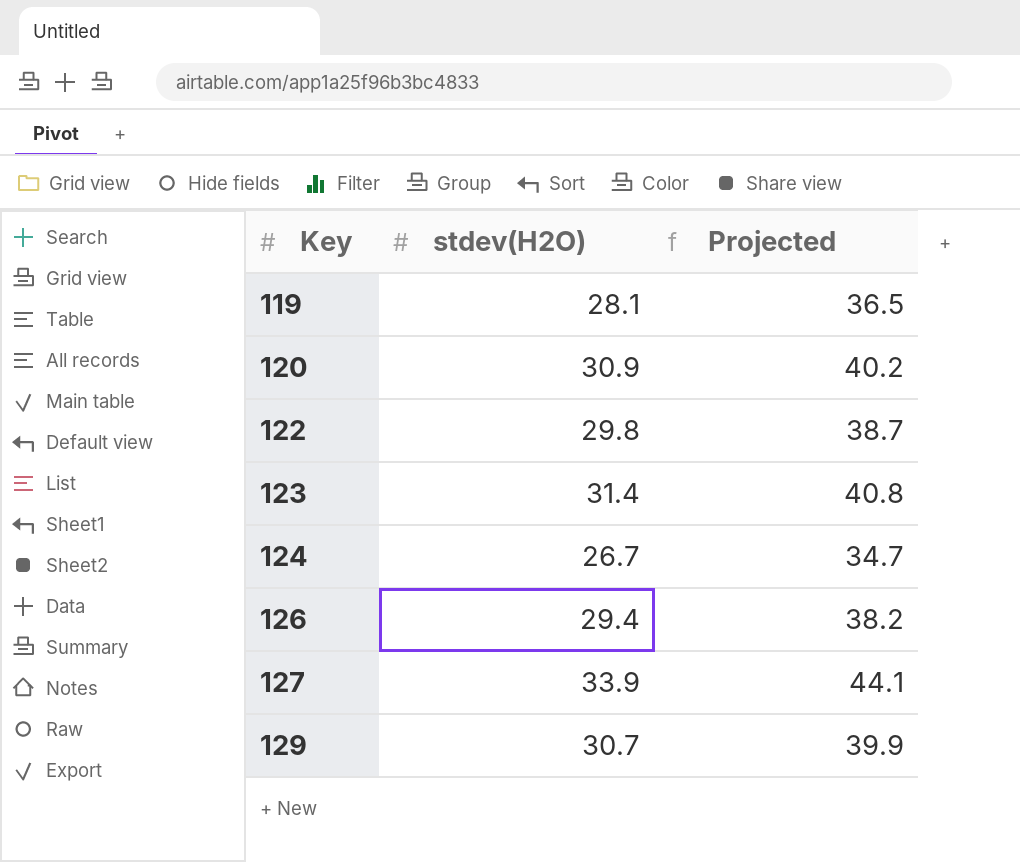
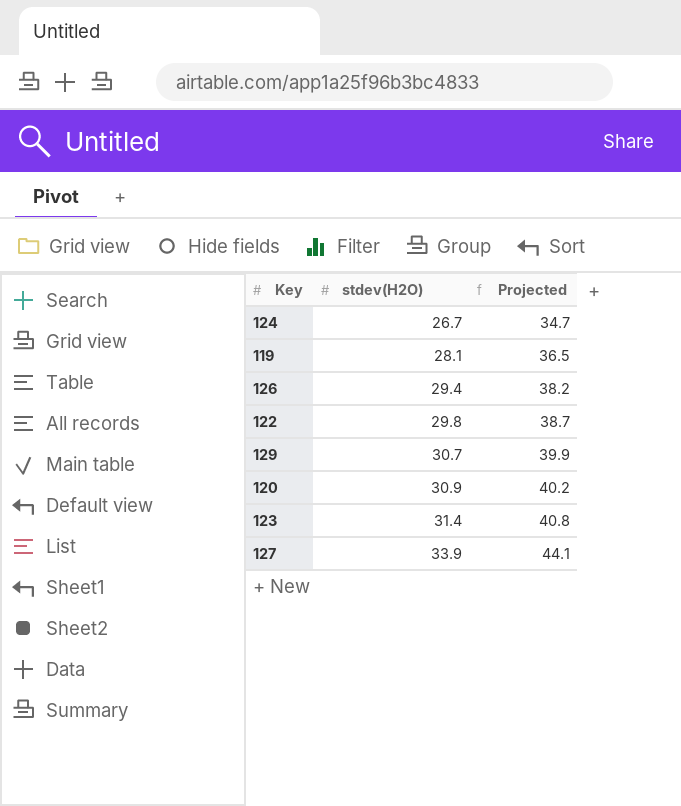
row order: Key ascending -> stdev(H2O) ascending

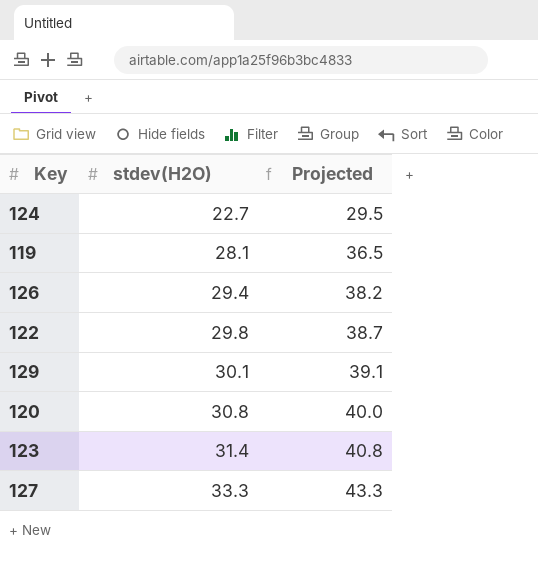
124 | stdev(H2O): 26.7 -> 22.7
124 | Projected: 34.7 -> 29.5
129 | stdev(H2O): 30.7 -> 30.1
129 | Projected: 39.9 -> 39.1
120 | stdev(H2O): 30.9 -> 30.8
120 | Projected: 40.2 -> 40.0
127 | stdev(H2O): 33.9 -> 33.3
127 | Projected: 44.1 -> 43.3

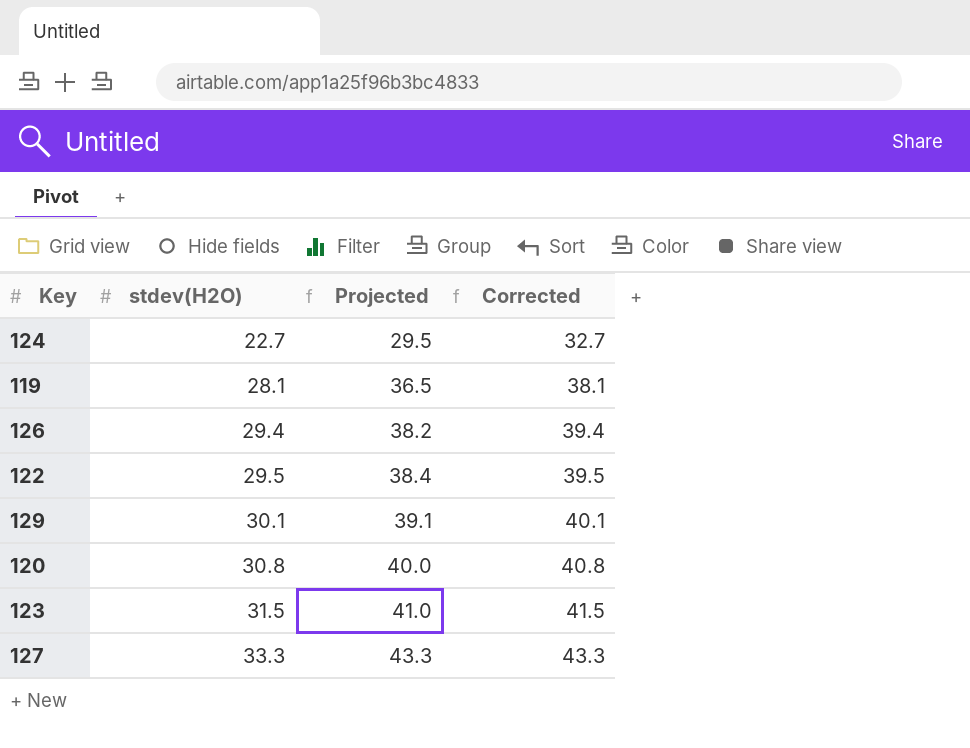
column Corrected | formula: none -> [stdev(H2O)] + 10
122 | stdev(H2O): 29.8 -> 29.5
122 | Projected: 38.7 -> 38.4
123 | stdev(H2O): 31.4 -> 31.5
123 | Projected: 40.8 -> 41.0

